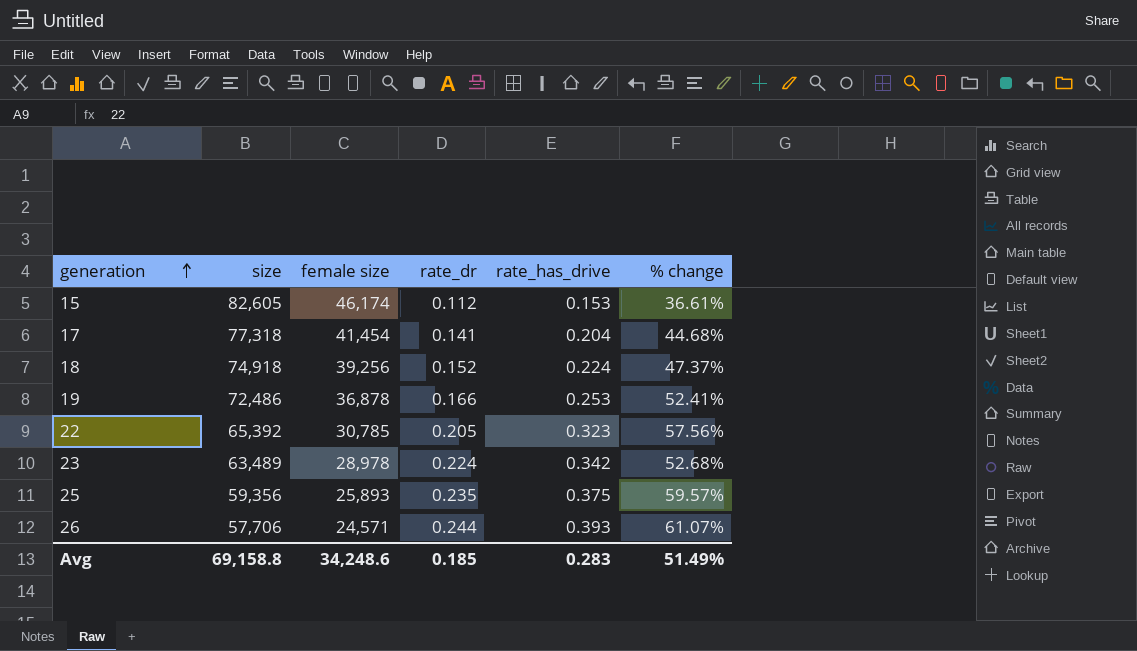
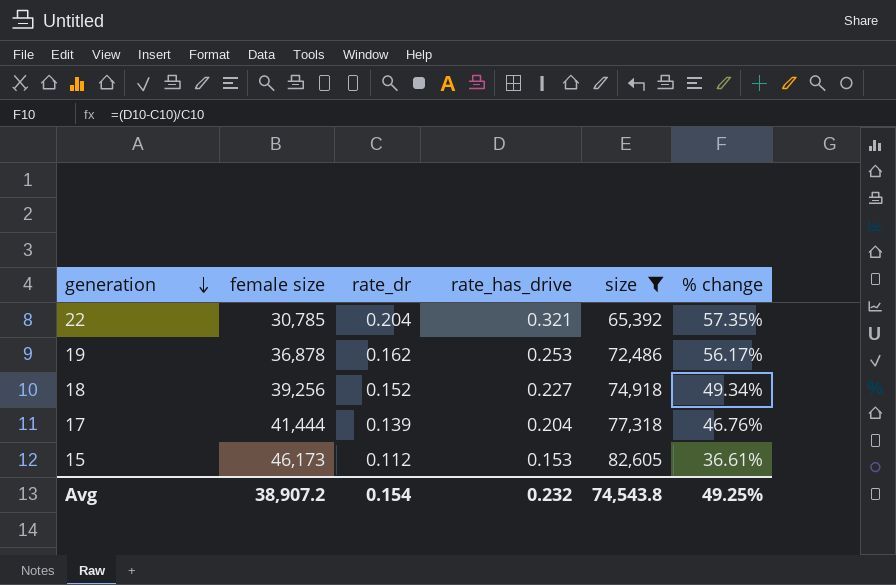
filter: none -> size >= 65,392
row order: generation ascending -> generation descending
column size | position: 2 -> 5
22 | rate_dr: 0.205 -> 0.204
22 | rate_has_drive: 0.323 -> 0.321
22 | % change: 57.56% -> 57.35%
19 | rate_dr: 0.166 -> 0.162
19 | % change: 52.41% -> 56.17%
18 | rate_has_drive: 0.224 -> 0.227
18 | % change: 47.37% -> 49.34%
17 | female size: 41,454 -> 41,444
17 | rate_dr: 0.141 -> 0.139
17 | % change: 44.68% -> 46.76%
15 | female size: 46,174 -> 46,173
Avg | female size: 34,248.6 -> 38,907.2
Avg | rate_dr: 0.185 -> 0.154
Avg | rate_has_drive: 0.283 -> 0.232
Avg | size: 69,158.8 -> 74,543.8
Avg | % change: 51.49% -> 49.25%

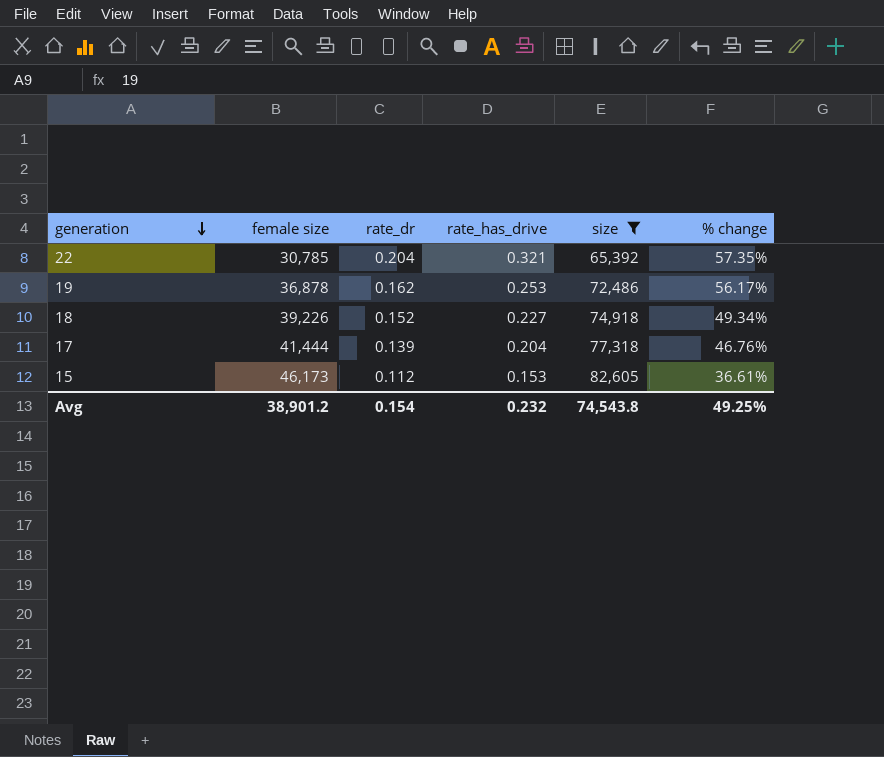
18 | female size: 39,256 -> 39,226
Avg | female size: 38,907.2 -> 38,901.2

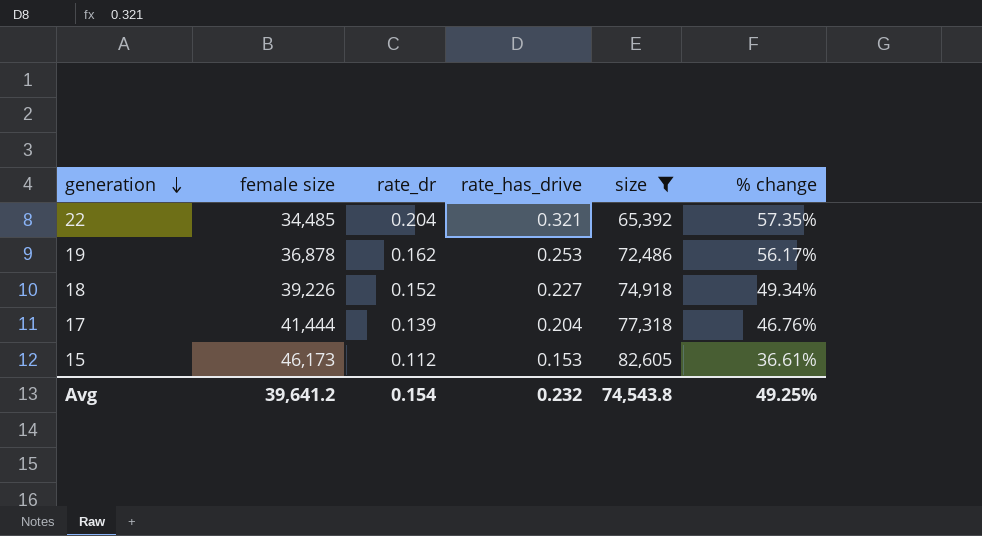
22 | female size: 30,785 -> 34,485
Avg | female size: 38,901.2 -> 39,641.2

